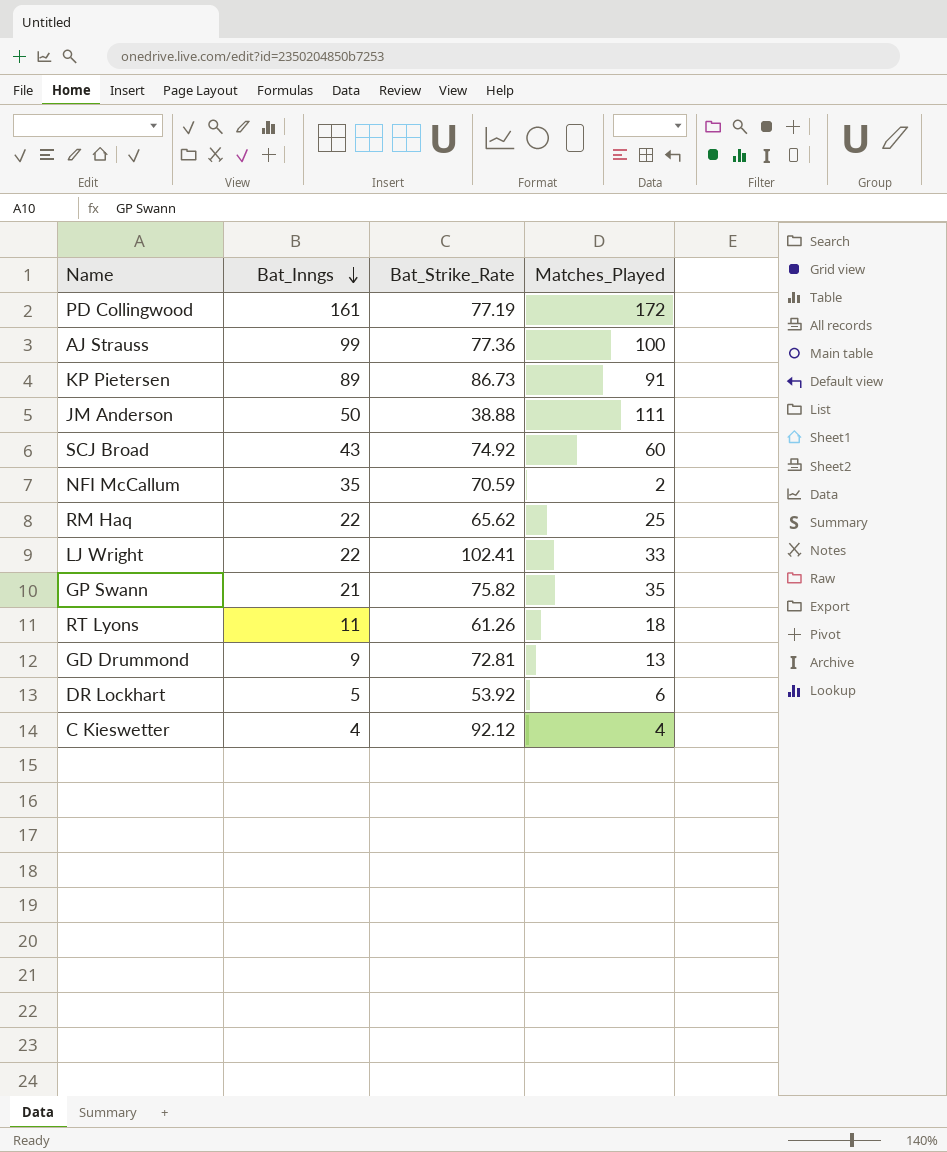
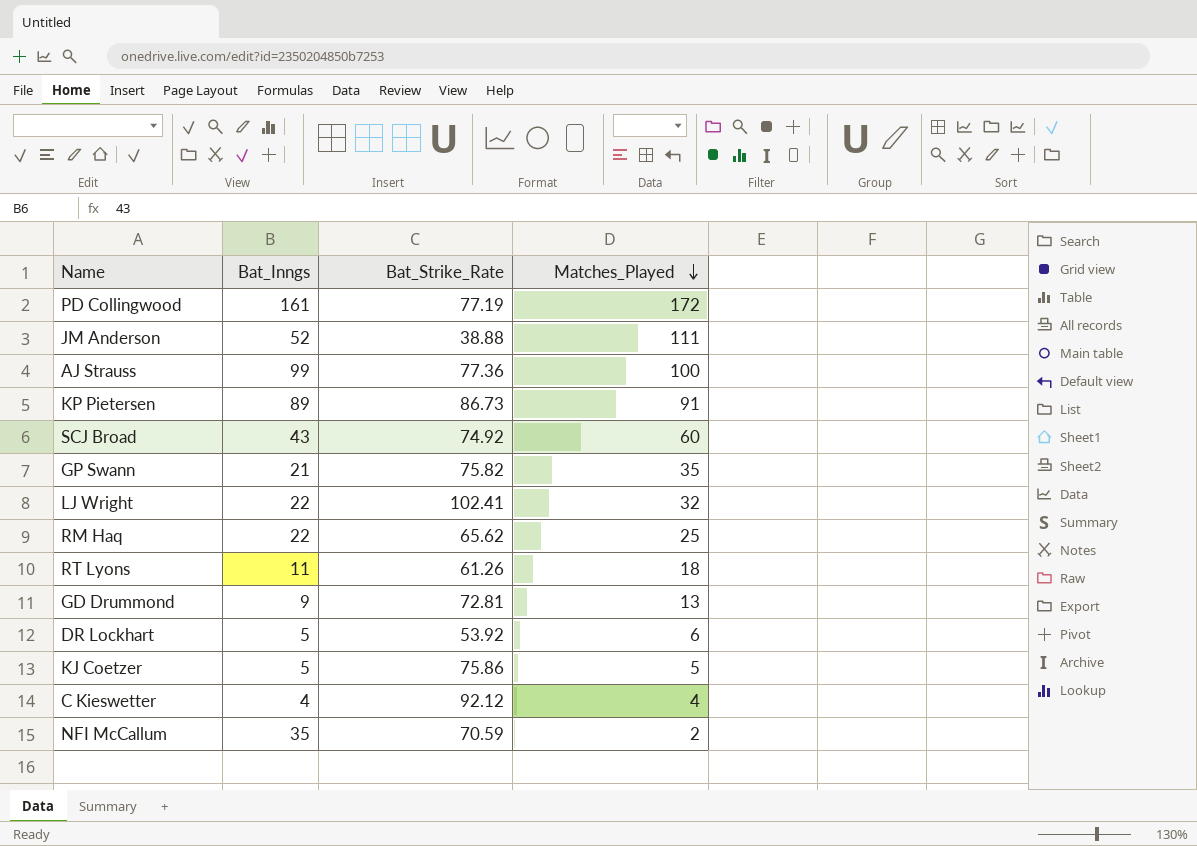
row order: Bat_Inngs descending -> Matches_Played descending
JM Anderson | Bat_Inngs: 50 -> 52
LJ Wright | Matches_Played: 33 -> 32
row KJ Coetzer: none -> 5 | 75.86 | 5

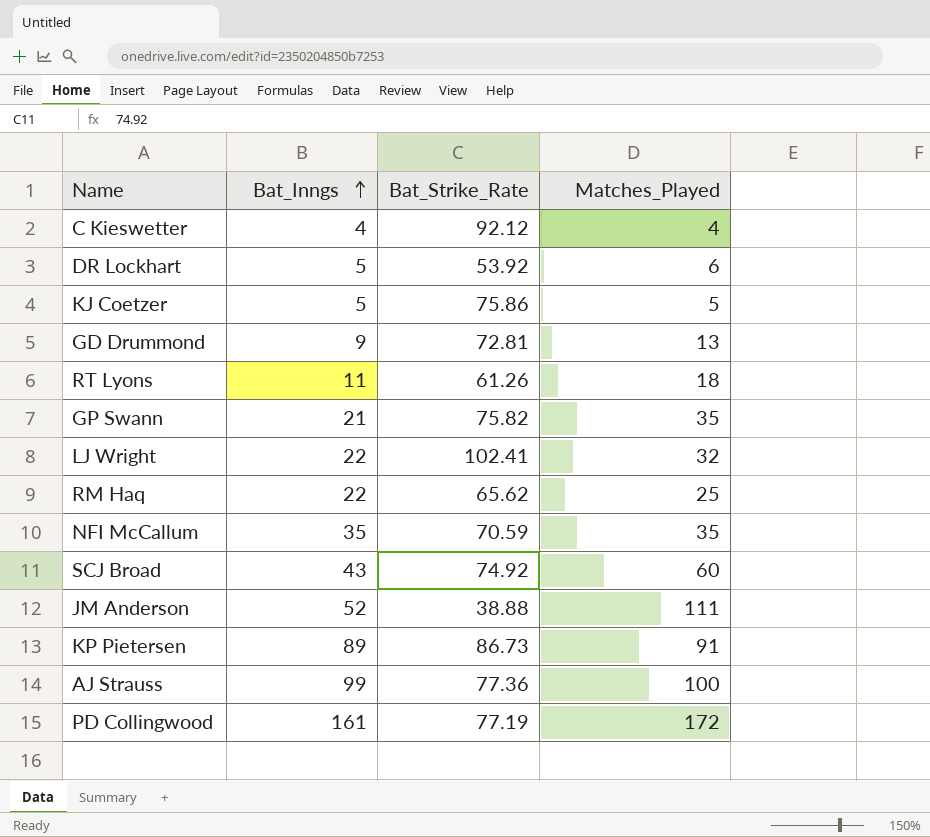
row order: Matches_Played descending -> Bat_Inngs ascending
NFI McCallum | Matches_Played: 2 -> 35

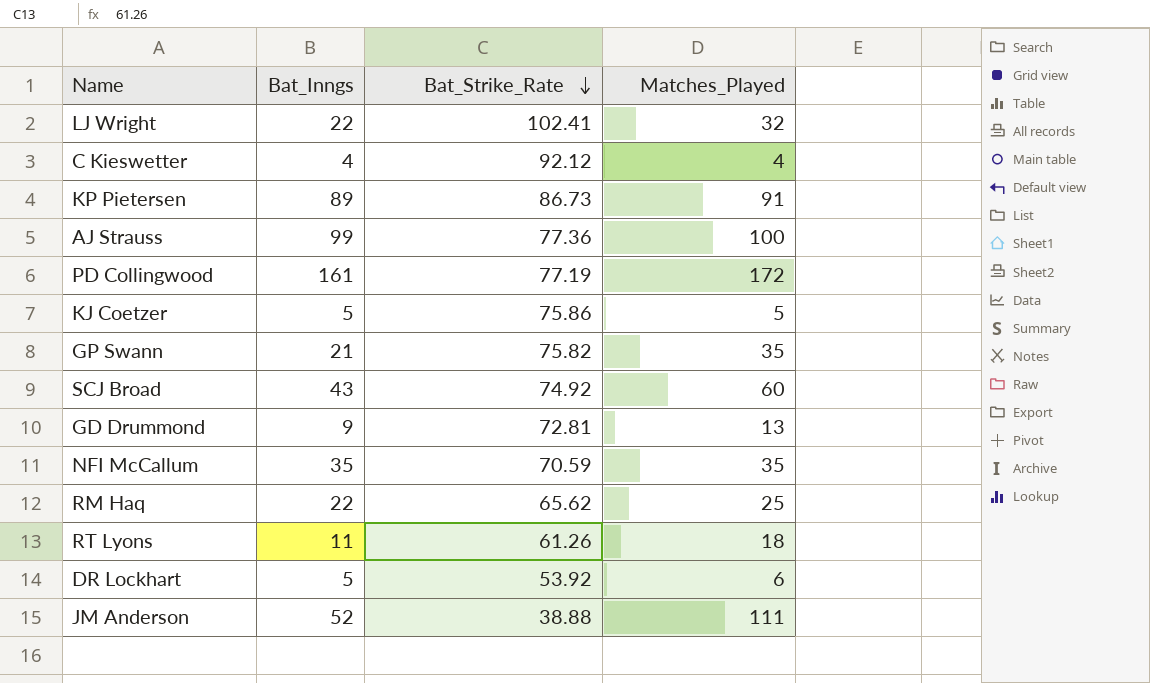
row order: Bat_Inngs ascending -> Bat_Strike_Rate descending

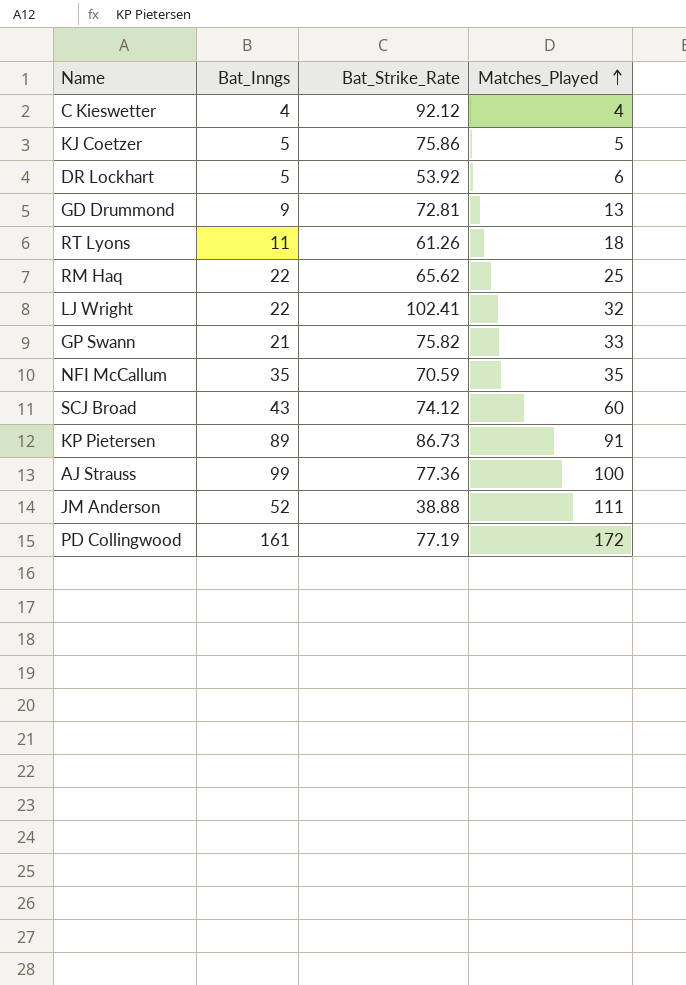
row order: Bat_Strike_Rate descending -> Matches_Played ascending
GP Swann | Matches_Played: 35 -> 33
SCJ Broad | Bat_Strike_Rate: 74.92 -> 74.12

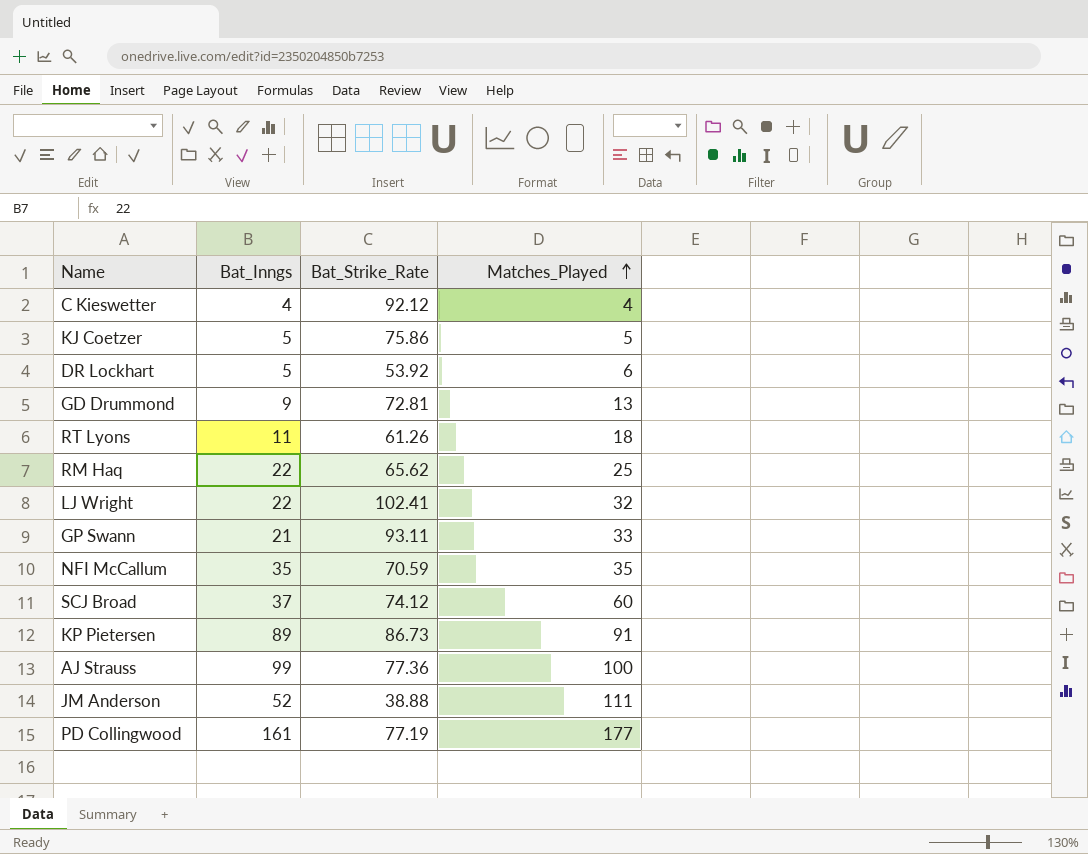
GP Swann | Bat_Strike_Rate: 75.82 -> 93.11
SCJ Broad | Bat_Inngs: 43 -> 37
PD Collingwood | Matches_Played: 172 -> 177

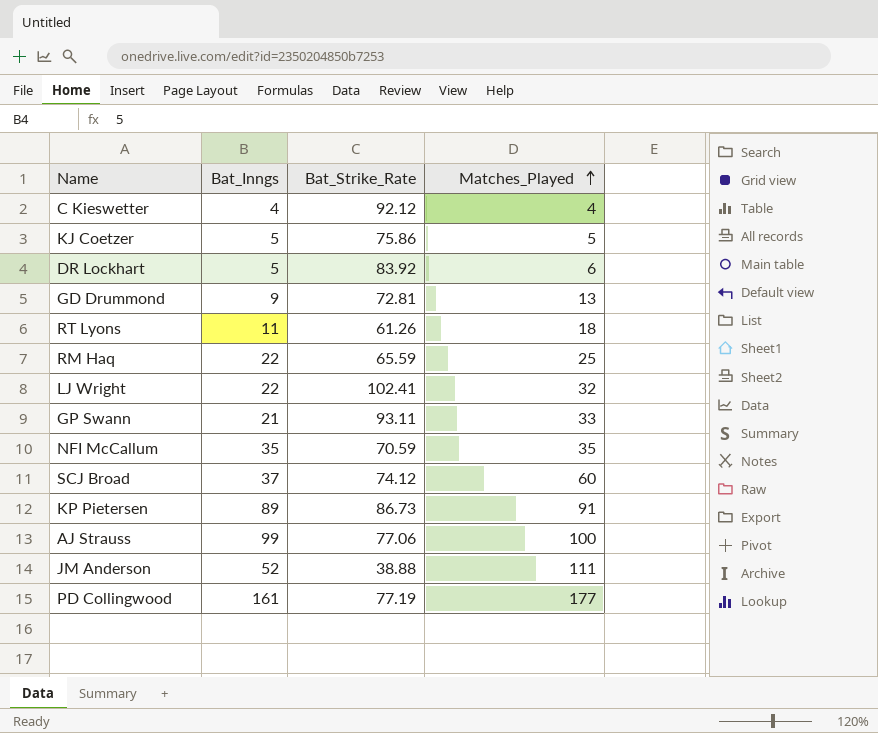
DR Lockhart | Bat_Strike_Rate: 53.92 -> 83.92
RM Haq | Bat_Strike_Rate: 65.62 -> 65.59
AJ Strauss | Bat_Strike_Rate: 77.36 -> 77.06

